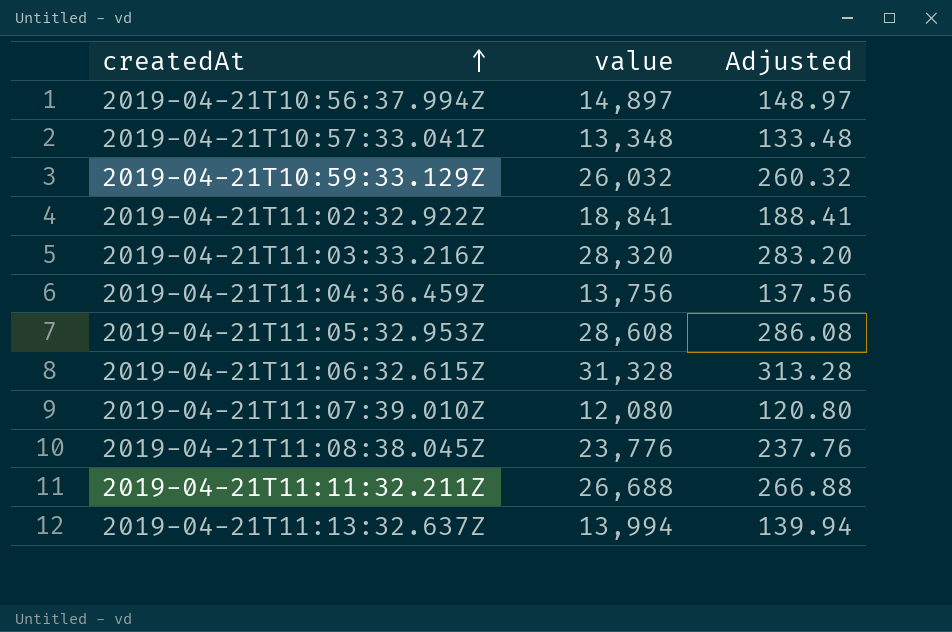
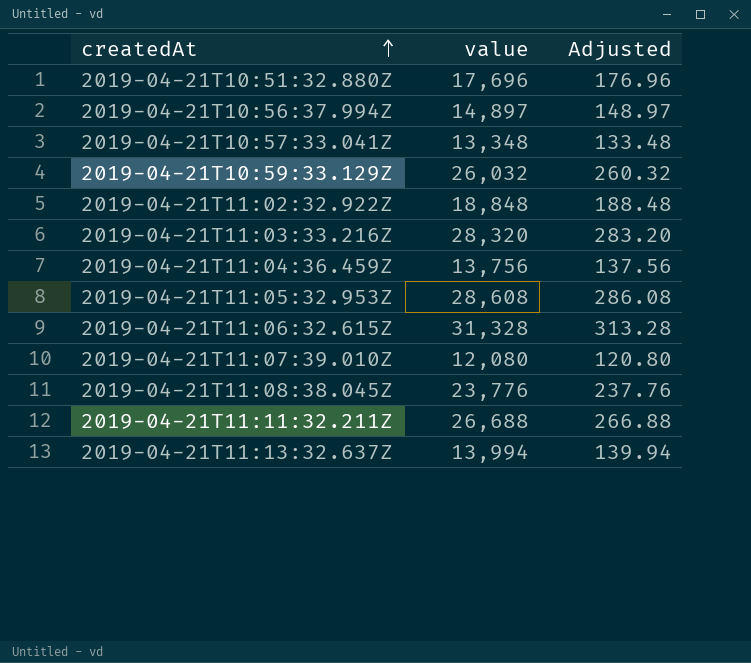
row 2019-04-21T10:51:32.880Z: none -> 17,696 | 176.96
2019-04-21T11:02:32.922Z | value: 18,841 -> 18,848
2019-04-21T11:02:32.922Z | Adjusted: 188.41 -> 188.48

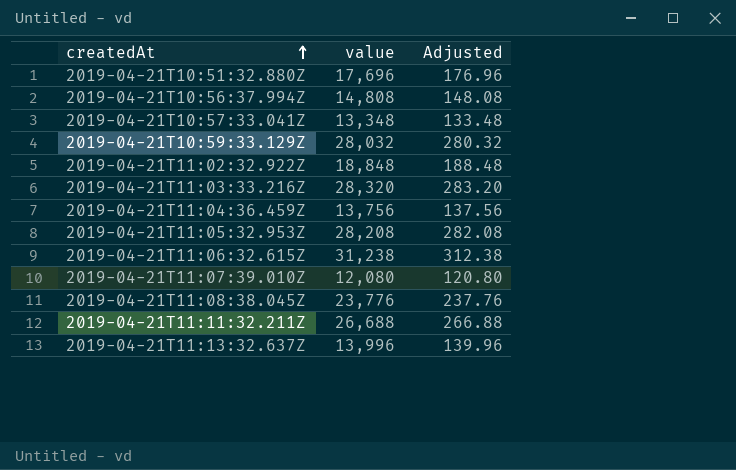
2019-04-21T10:56:37.994Z | value: 14,897 -> 14,808
2019-04-21T10:56:37.994Z | Adjusted: 148.97 -> 148.08
2019-04-21T10:59:33.129Z | value: 26,032 -> 28,032
2019-04-21T10:59:33.129Z | Adjusted: 260.32 -> 280.32
2019-04-21T11:05:32.953Z | value: 28,608 -> 28,208
2019-04-21T11:05:32.953Z | Adjusted: 286.08 -> 282.08
2019-04-21T11:06:32.615Z | value: 31,328 -> 31,238
2019-04-21T11:06:32.615Z | Adjusted: 313.28 -> 312.38
2019-04-21T11:13:32.637Z | value: 13,994 -> 13,996
2019-04-21T11:13:32.637Z | Adjusted: 139.94 -> 139.96

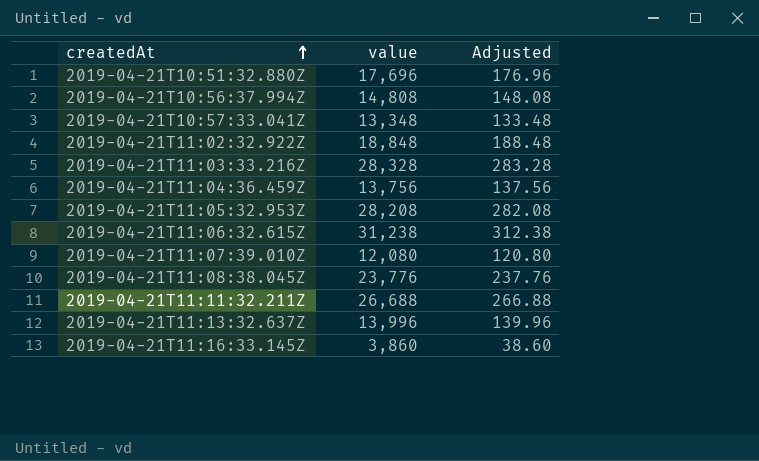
row 2019-04-21T10:59:33.129Z: 28,032 | 280.32 -> none
2019-04-21T11:03:33.216Z | value: 28,320 -> 28,328
2019-04-21T11:03:33.216Z | Adjusted: 283.20 -> 283.28
row 2019-04-21T11:16:33.145Z: none -> 3,860 | 38.60

